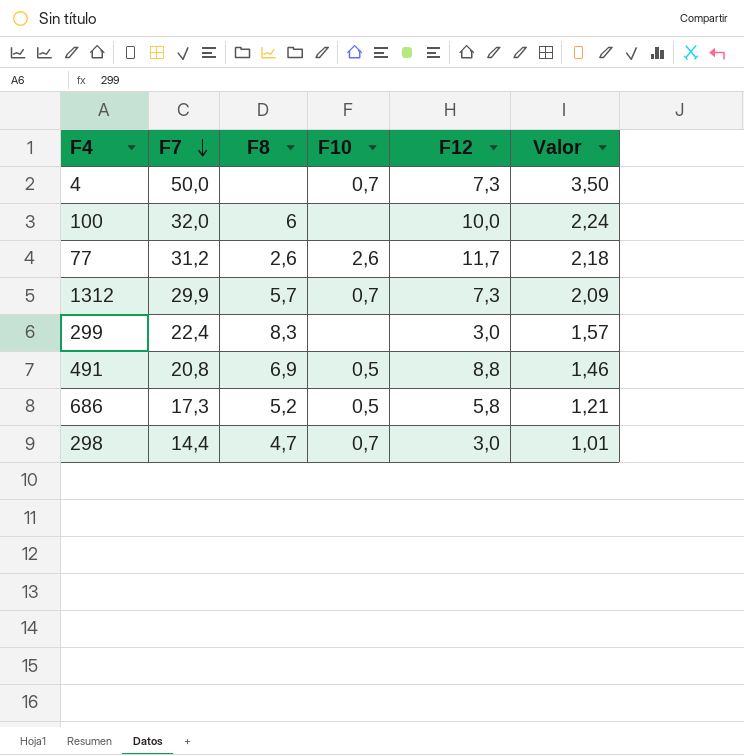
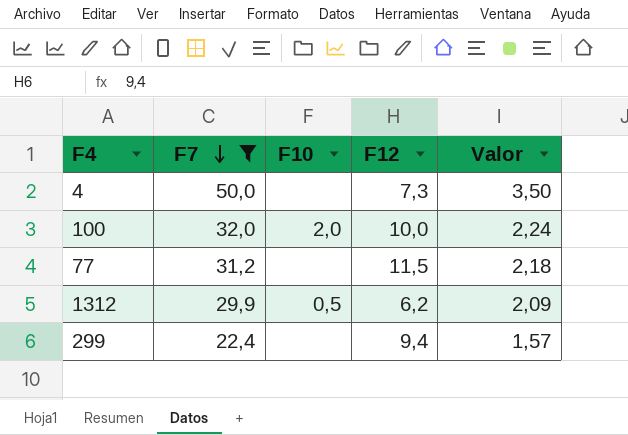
filter: none -> F7 >= 22,4
column F8 | position: 3 -> none
4 | F10: 0,7 -> none
100 | F10: none -> 2,0
77 | F10: 2,6 -> none
77 | F12: 11,7 -> 11,5
1312 | F10: 0,7 -> 0,5
1312 | F12: 7,3 -> 6,2
299 | F12: 3,0 -> 9,4

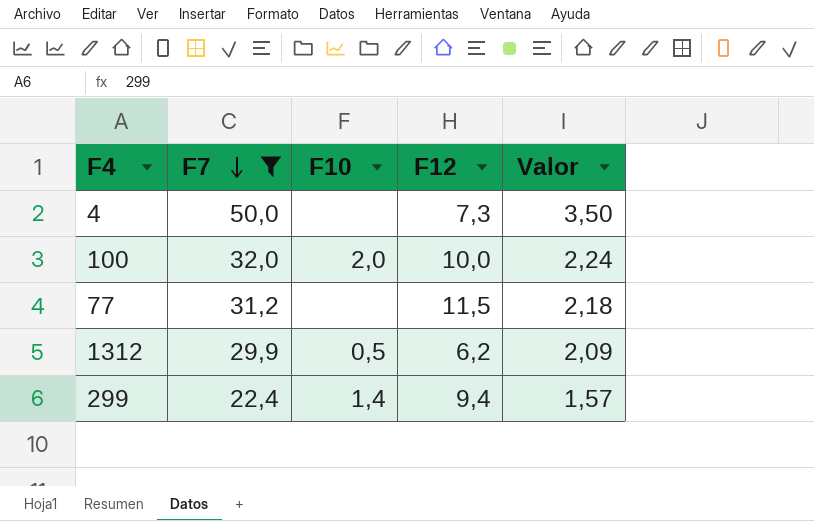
299 | F10: none -> 1,4

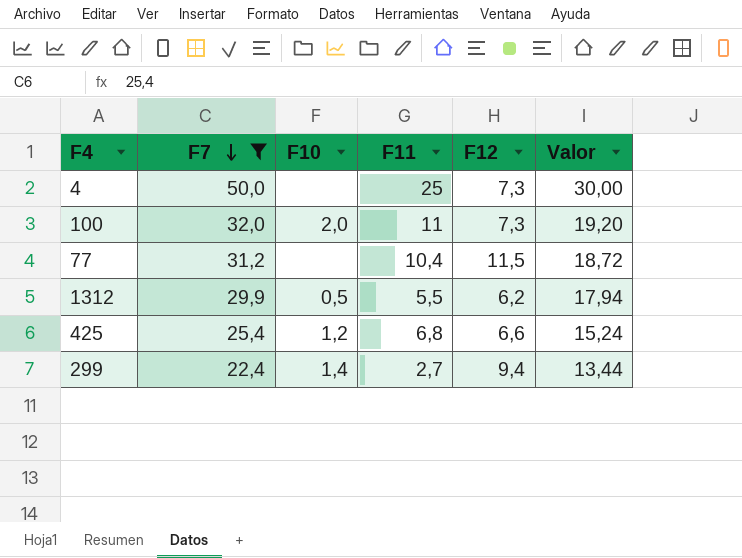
column F11 | position: none -> 4
column Valor | formula: [F7] * 0,07 -> [F7] * 0,6
100 | F12: 10,0 -> 7,3
row 425: none -> 25,4 | 1,2 | 6,8 | 6,6 | 15,24

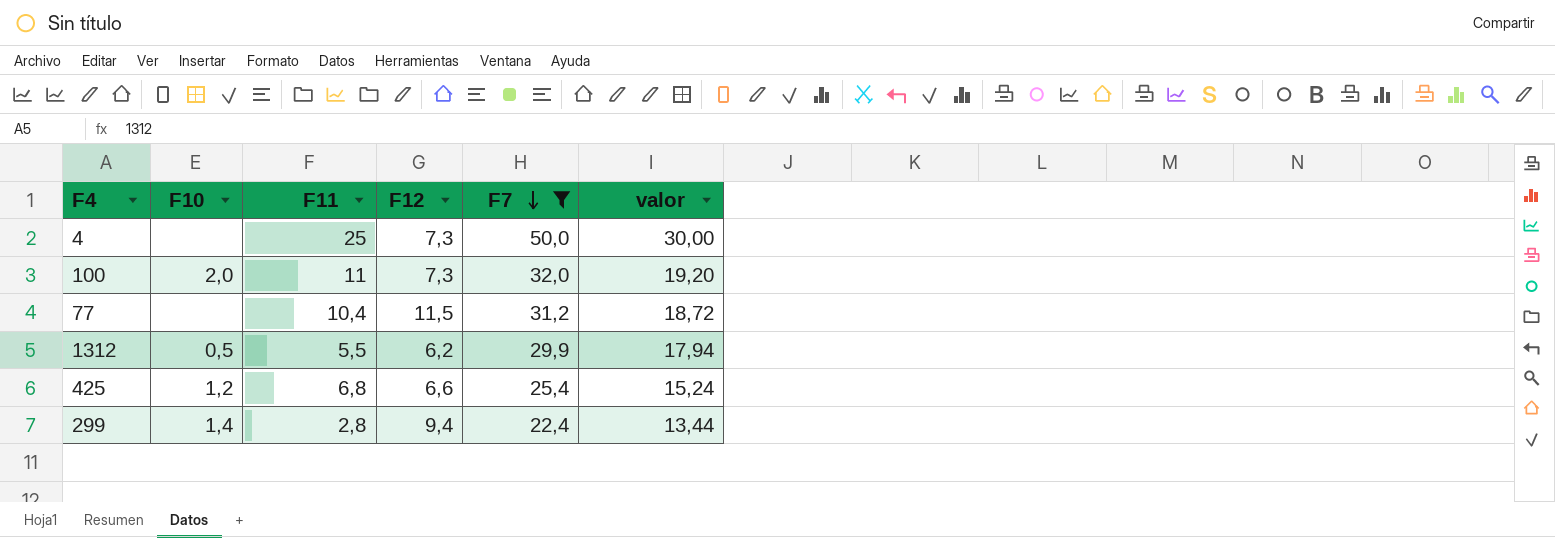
column F7 | position: 2 -> 5
column name: Valor -> valor
299 | F11: 2,7 -> 2,8

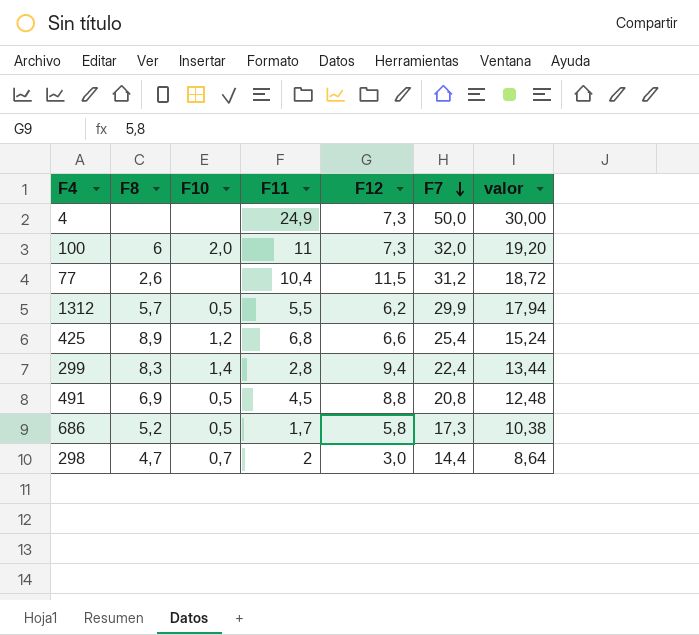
filter: F7 >= 22,4 -> none
column F8 | position: none -> 2
4 | F11: 25 -> 24,9

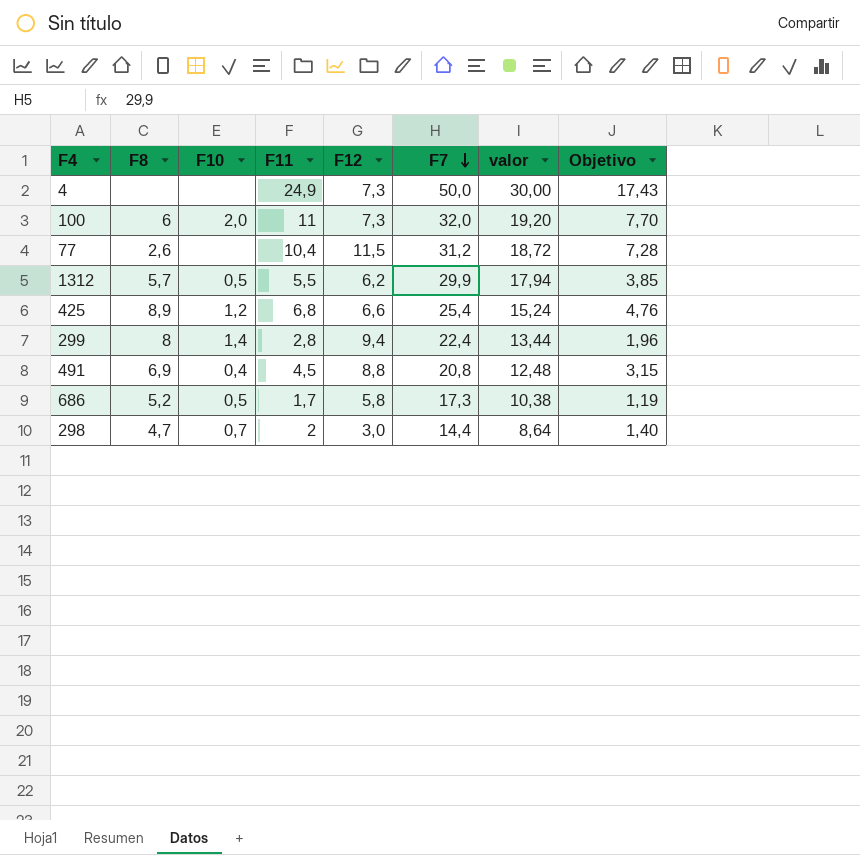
column Objetivo | formula: none -> [F11] * 0,7
299 | F8: 8,3 -> 8
491 | F10: 0,5 -> 0,4

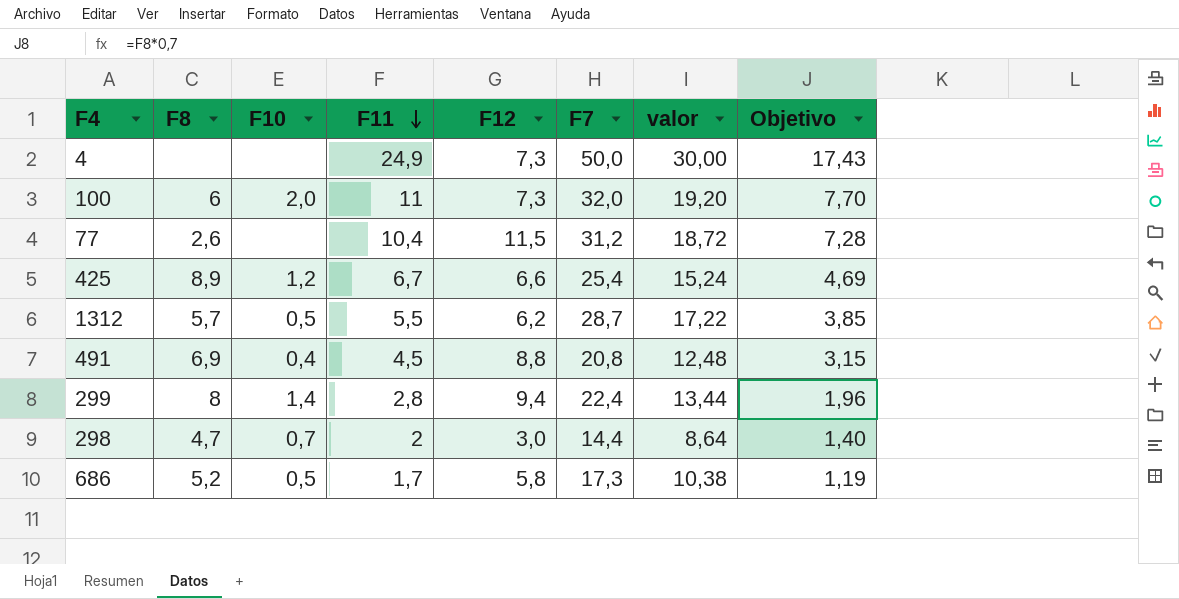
row order: F7 descending -> F11 descending
425 | F11: 6,8 -> 6,7
425 | Objetivo: 4,76 -> 4,69
1312 | F7: 29,9 -> 28,7
1312 | valor: 17,94 -> 17,22

